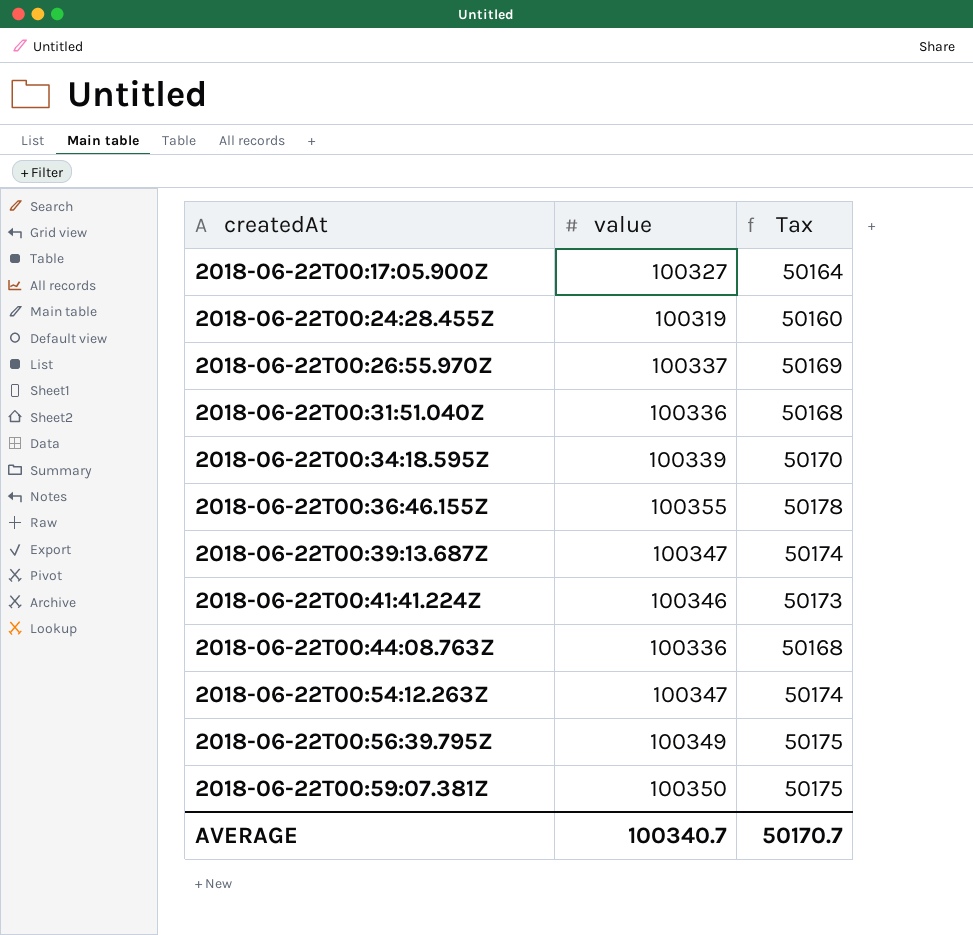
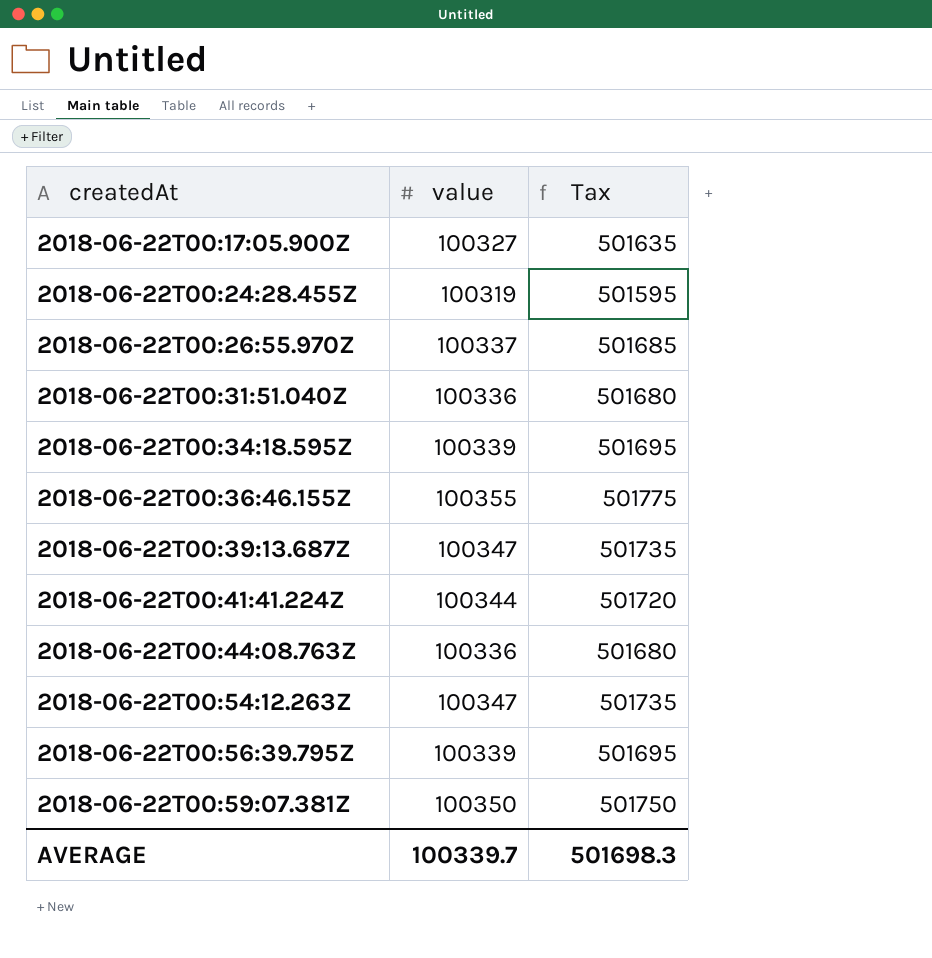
column Tax | formula: [value] * 0.5 -> [value] * 5
2018-06-22T00:41:41.224Z | value: 100346 -> 100344
2018-06-22T00:56:39.795Z | value: 100349 -> 100339
AVERAGE | value: 100340.7 -> 100339.7
AVERAGE | Tax: 50170.7 -> 501698.3

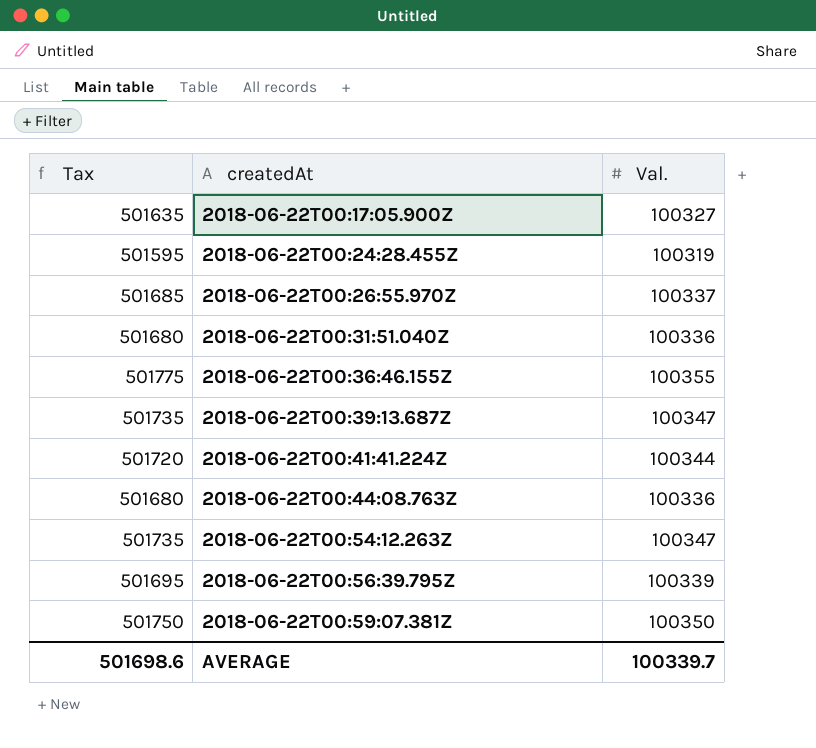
column Tax | position: 3 -> 1
column name: value -> Val.
row 2018-06-22T00:34:18.595Z: 100339 | 501695 -> none
AVERAGE | Tax: 501698.3 -> 501698.6

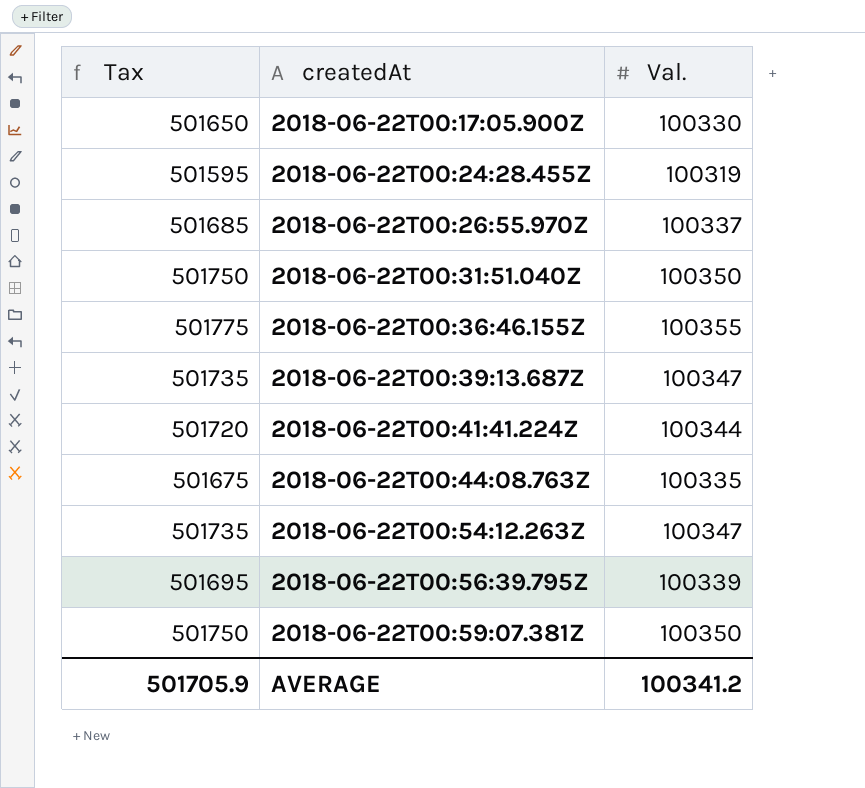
2018-06-22T00:17:05.900Z | Tax: 501635 -> 501650
2018-06-22T00:17:05.900Z | Val.: 100327 -> 100330
2018-06-22T00:31:51.040Z | Tax: 501680 -> 501750
2018-06-22T00:31:51.040Z | Val.: 100336 -> 100350
2018-06-22T00:44:08.763Z | Tax: 501680 -> 501675
2018-06-22T00:44:08.763Z | Val.: 100336 -> 100335
AVERAGE | Tax: 501698.6 -> 501705.9
AVERAGE | Val.: 100339.7 -> 100341.2

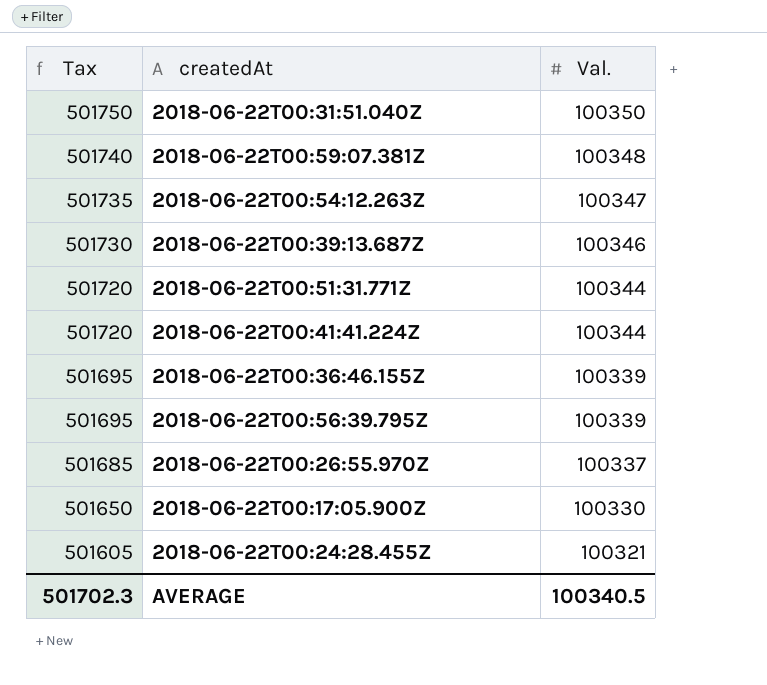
row order: createdAt ascending -> Tax descending
row 2018-06-22T00:44:08.763Z: 501675 | 100335 -> none
2018-06-22T00:59:07.381Z | Tax: 501750 -> 501740
2018-06-22T00:59:07.381Z | Val.: 100350 -> 100348
2018-06-22T00:39:13.687Z | Tax: 501735 -> 501730
2018-06-22T00:39:13.687Z | Val.: 100347 -> 100346
row 2018-06-22T00:51:31.771Z: none -> 501720 | 100344
2018-06-22T00:36:46.155Z | Tax: 501775 -> 501695
2018-06-22T00:36:46.155Z | Val.: 100355 -> 100339
2018-06-22T00:24:28.455Z | Tax: 501595 -> 501605
2018-06-22T00:24:28.455Z | Val.: 100319 -> 100321
AVERAGE | Tax: 501705.9 -> 501702.3
AVERAGE | Val.: 100341.2 -> 100340.5

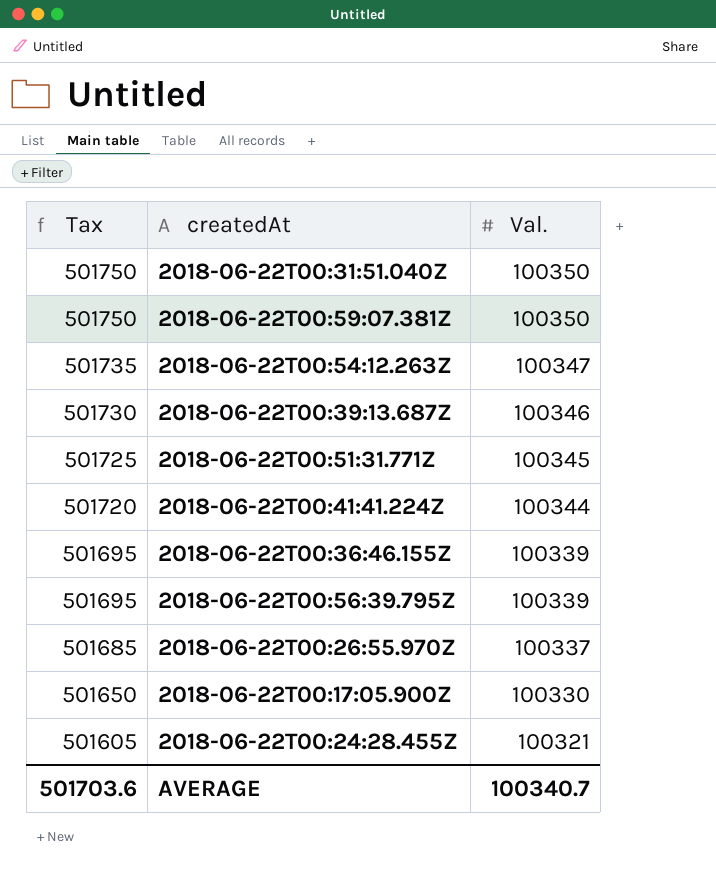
2018-06-22T00:59:07.381Z | Tax: 501740 -> 501750
2018-06-22T00:59:07.381Z | Val.: 100348 -> 100350
2018-06-22T00:51:31.771Z | Tax: 501720 -> 501725
2018-06-22T00:51:31.771Z | Val.: 100344 -> 100345
AVERAGE | Tax: 501702.3 -> 501703.6
AVERAGE | Val.: 100340.5 -> 100340.7

